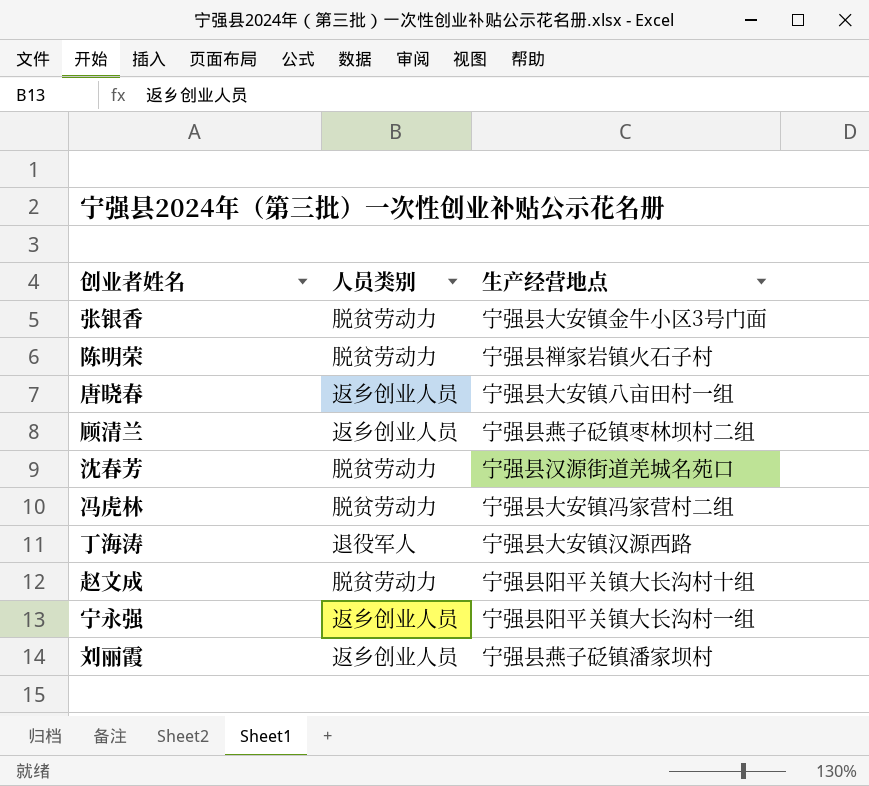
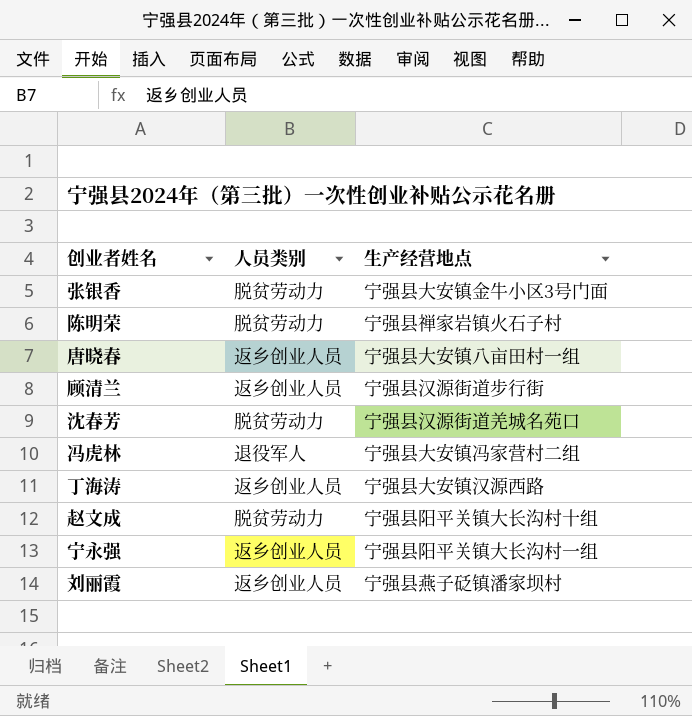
顾清兰 | 生产经营地点: 宁强县燕子砭镇枣林坝村二组 -> 宁强县汉源街道步行街
冯虎林 | 人员类别: 脱贫劳动力 -> 退役军人
丁海涛 | 人员类别: 退役军人 -> 返乡创业人员

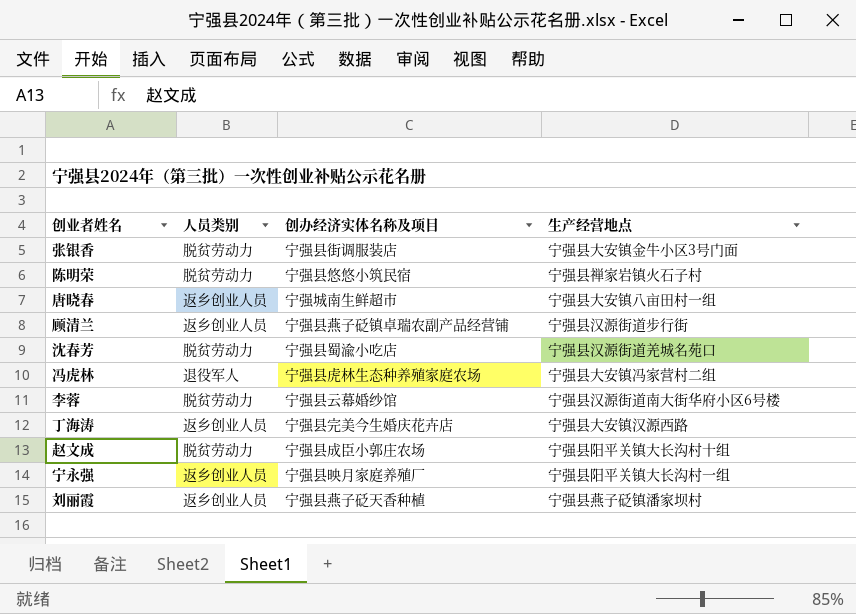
column 创办经济实体名称及项目 | position: none -> 3
row 李蓉: none -> 脱贫劳动力 | 宁强县云幕婚纱馆 | 宁强县汉源街道南大街华府小区6号楼

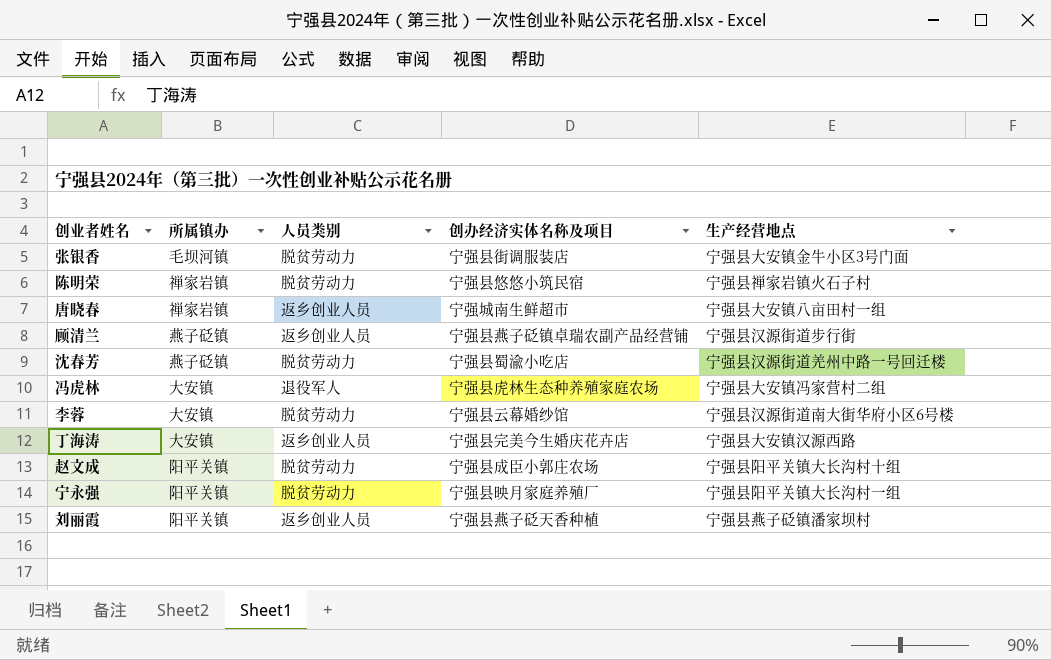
column 所属镇办 | position: none -> 2
沈春芳 | 生产经营地点: 宁强县汉源街道羌城名苑口 -> 宁强县汉源街道羌州中路一号回迁楼
宁永强 | 人员类别: 返乡创业人员 -> 脱贫劳动力

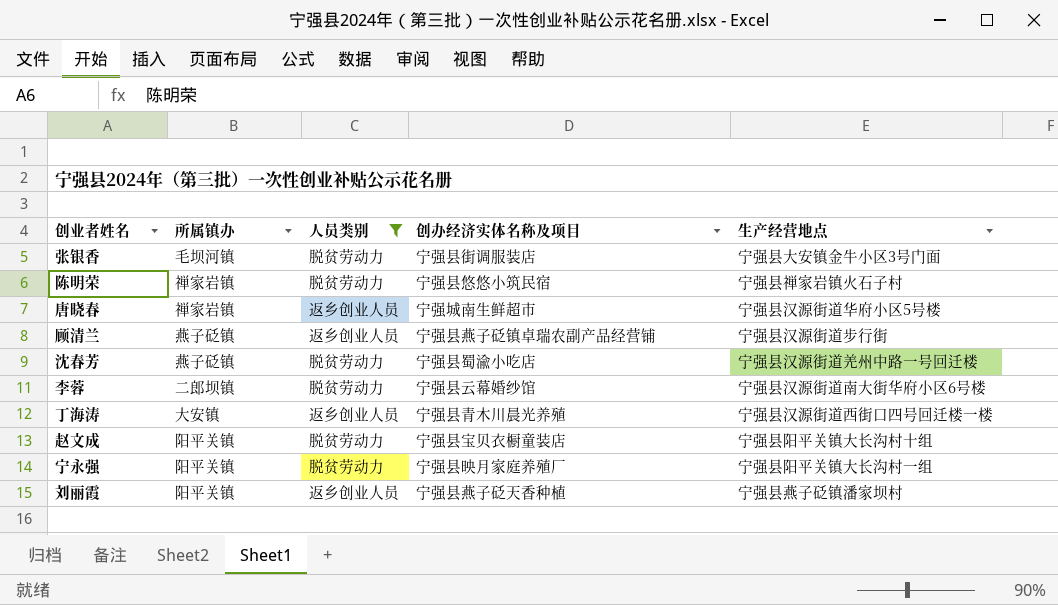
filter: none -> 人员类别 != 退役军人
唐晓春 | 生产经营地点: 宁强县大安镇八亩田村一组 -> 宁强县汉源街道华府小区5号楼
李蓉 | 所属镇办: 大安镇 -> 二郎坝镇
丁海涛 | 创办经济实体名称及项目: 宁强县完美今生婚庆花卉店 -> 宁强县青木川晨光养殖
丁海涛 | 生产经营地点: 宁强县大安镇汉源西路 -> 宁强县汉源街道西街口四号回迁楼一楼
赵文成 | 创办经济实体名称及项目: 宁强县成臣小郭庄农场 -> 宁强县宝贝衣橱童装店

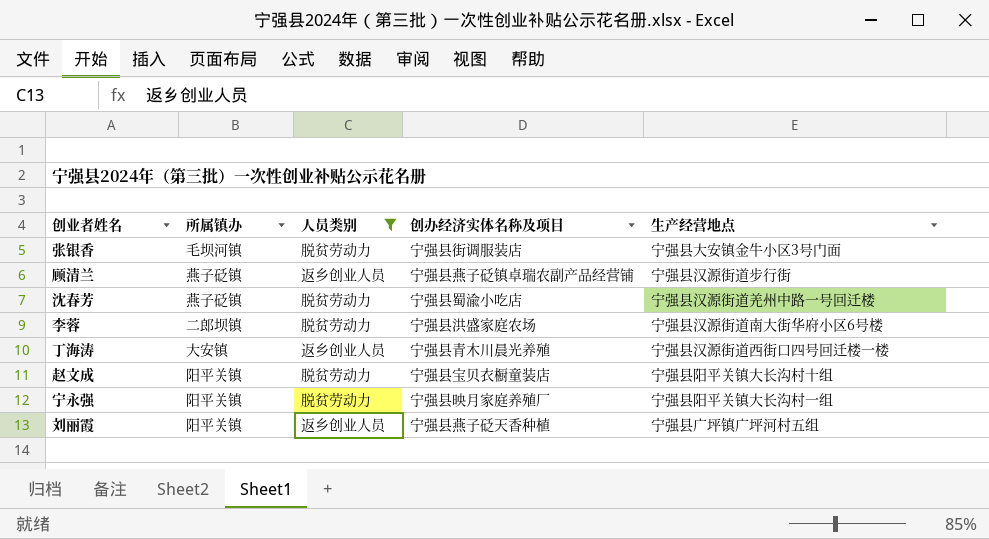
row 陈明荣: 禅家岩镇 | 脱贫劳动力 | 宁强县悠悠小筑民宿 | 宁强县禅家岩镇火石子村 -> none
row 唐晓春: 禅家岩镇 | 返乡创业人员 | 宁强城南生鲜超市 | 宁强县汉源街道华府小区5号楼 -> none
李蓉 | 创办经济实体名称及项目: 宁强县云幕婚纱馆 -> 宁强县洪盛家庭农场
刘丽霞 | 生产经营地点: 宁强县燕子砭镇潘家坝村 -> 宁强县广坪镇广坪河村五组

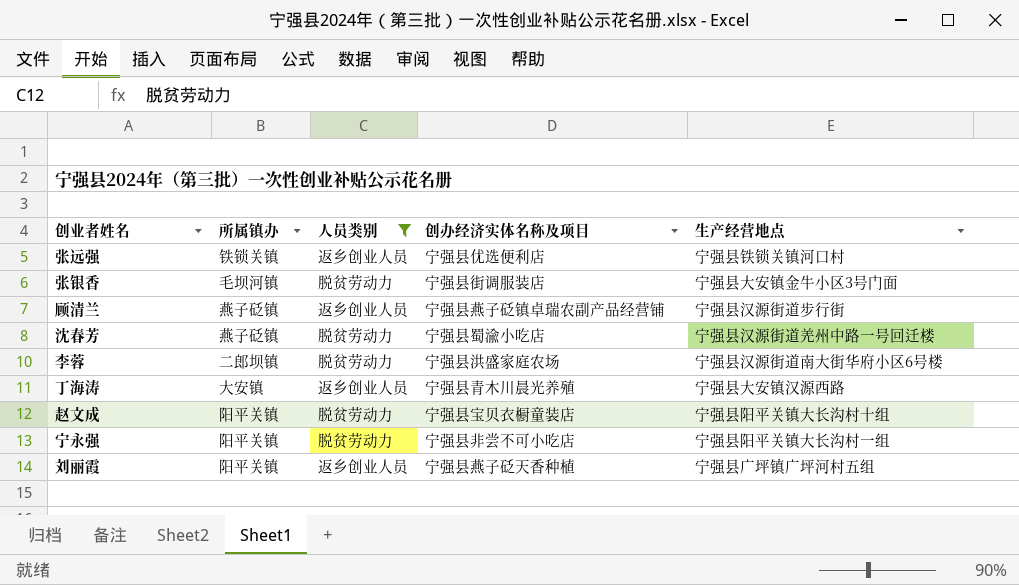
row 张远强: none -> 铁锁关镇 | 返乡创业人员 | 宁强县优选便利店 | 宁强县铁锁关镇河口村
丁海涛 | 生产经营地点: 宁强县汉源街道西街口四号回迁楼一楼 -> 宁强县大安镇汉源西路
宁永强 | 创办经济实体名称及项目: 宁强县映月家庭养殖厂 -> 宁强县非尝不可小吃店

